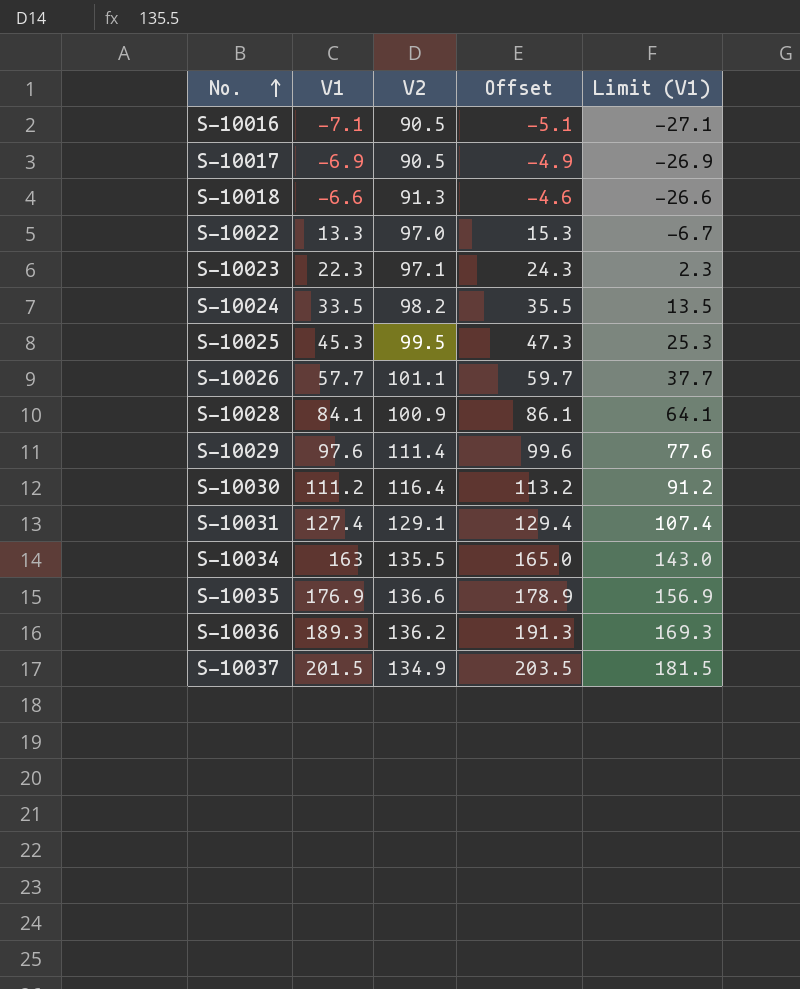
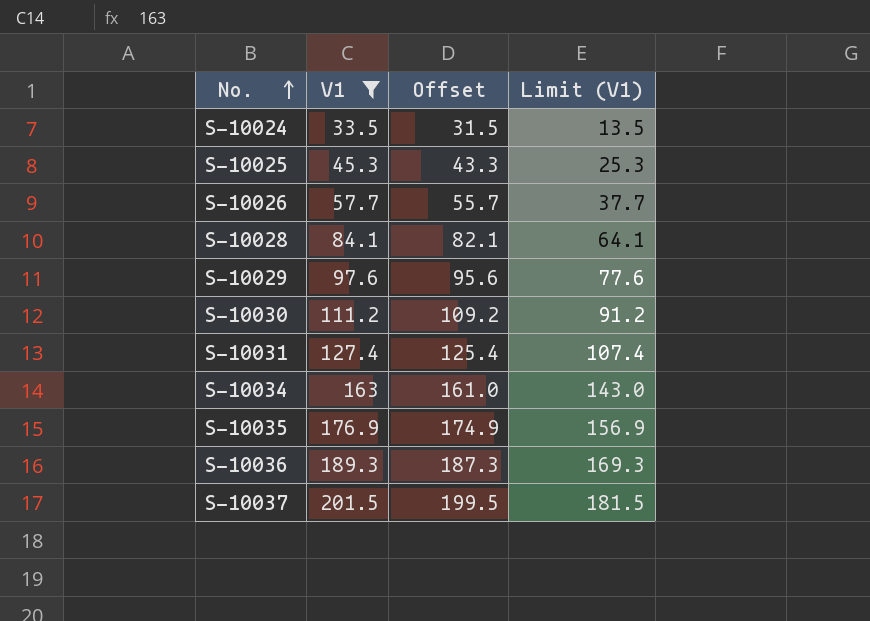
filter: none -> V1 >= 33.5
column V2 | position: 3 -> none
column Offset | formula: [V1] + 2 -> [V1] - 2

